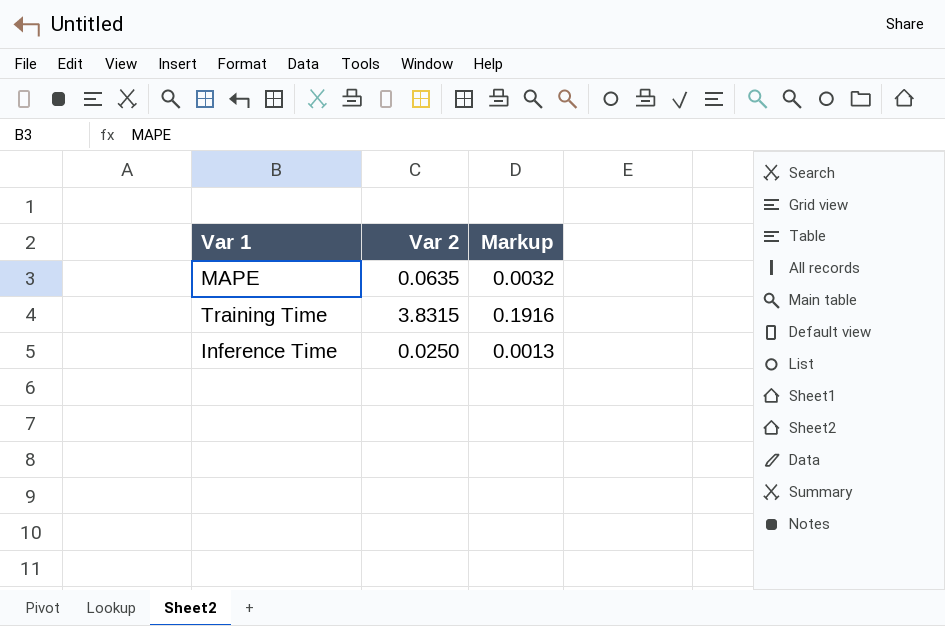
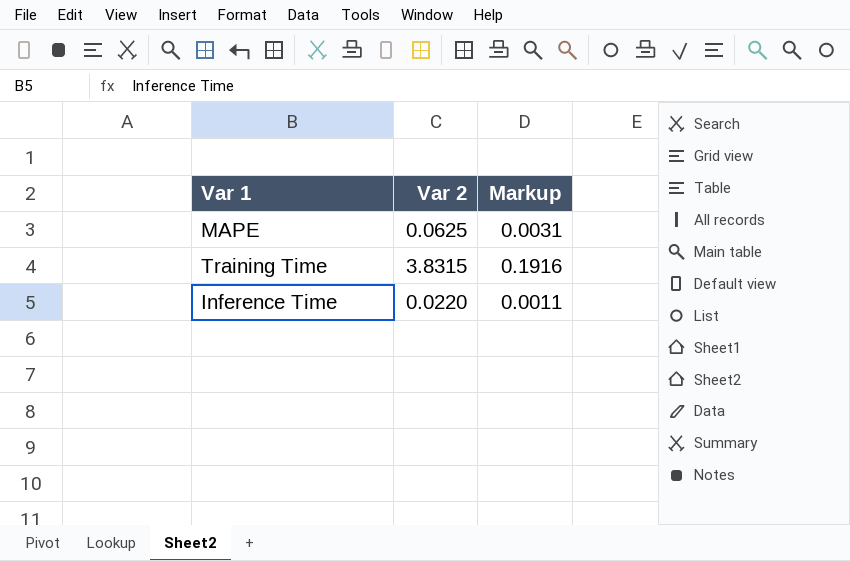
MAPE | Var 2: 0.0635 -> 0.0625
MAPE | Markup: 0.0032 -> 0.0031
Inference Time | Var 2: 0.0250 -> 0.0220
Inference Time | Markup: 0.0013 -> 0.0011

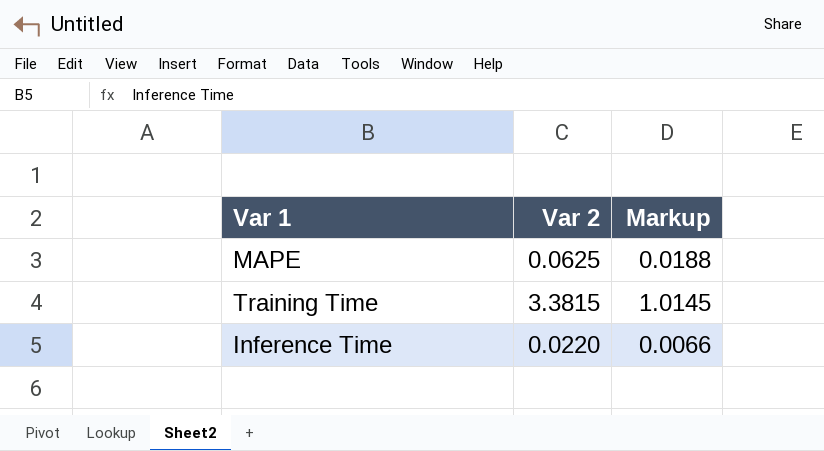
column Markup | formula: [Var 2] * 0.05 -> [Var 2] * 0.3
Training Time | Var 2: 3.8315 -> 3.3815

